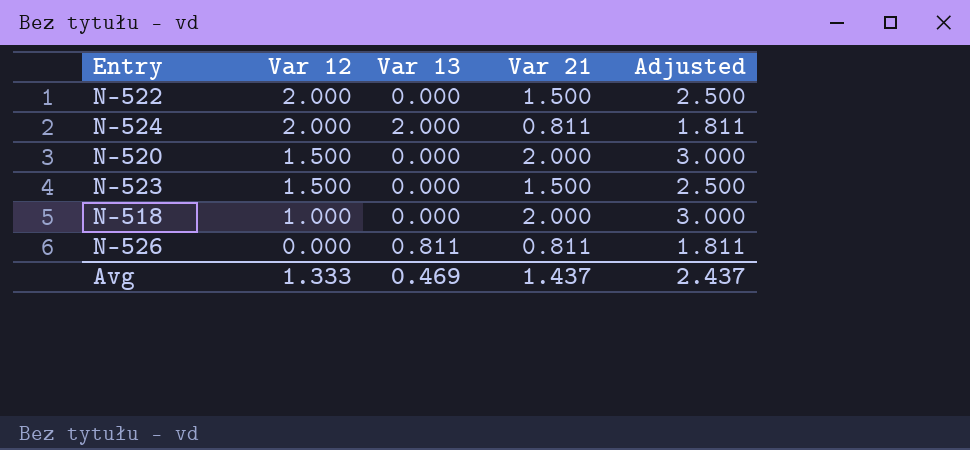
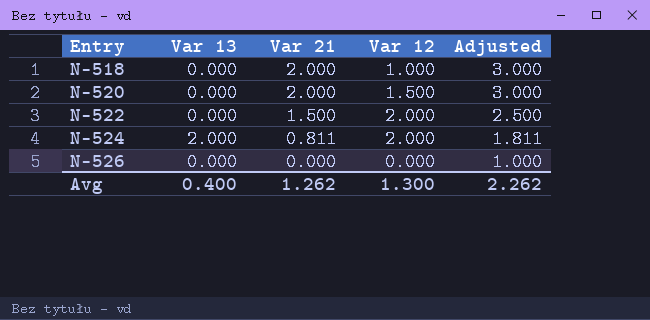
row order: Var 12 descending -> Entry ascending
column Var 12 | position: 2 -> 4
row N-523: 1.500 | 0.000 | 1.500 | 2.500 -> none
N-526 | Var 13: 0.811 -> 0.000
N-526 | Var 21: 0.811 -> 0.000
N-526 | Adjusted: 1.811 -> 1.000
Avg | Var 13: 0.469 -> 0.400
Avg | Var 21: 1.437 -> 1.262
Avg | Var 12: 1.333 -> 1.300
Avg | Adjusted: 2.437 -> 2.262

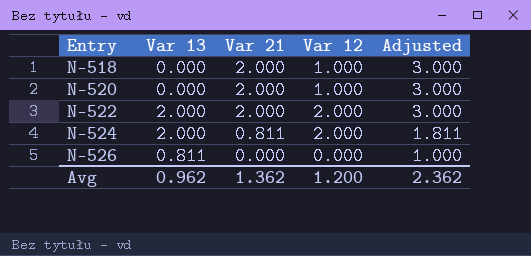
N-520 | Var 12: 1.500 -> 1.000
N-522 | Var 13: 0.000 -> 2.000
N-522 | Var 21: 1.500 -> 2.000
N-522 | Adjusted: 2.500 -> 3.000
N-526 | Var 13: 0.000 -> 0.811
Avg | Var 13: 0.400 -> 0.962
Avg | Var 21: 1.262 -> 1.362
Avg | Var 12: 1.300 -> 1.200
Avg | Adjusted: 2.262 -> 2.362

